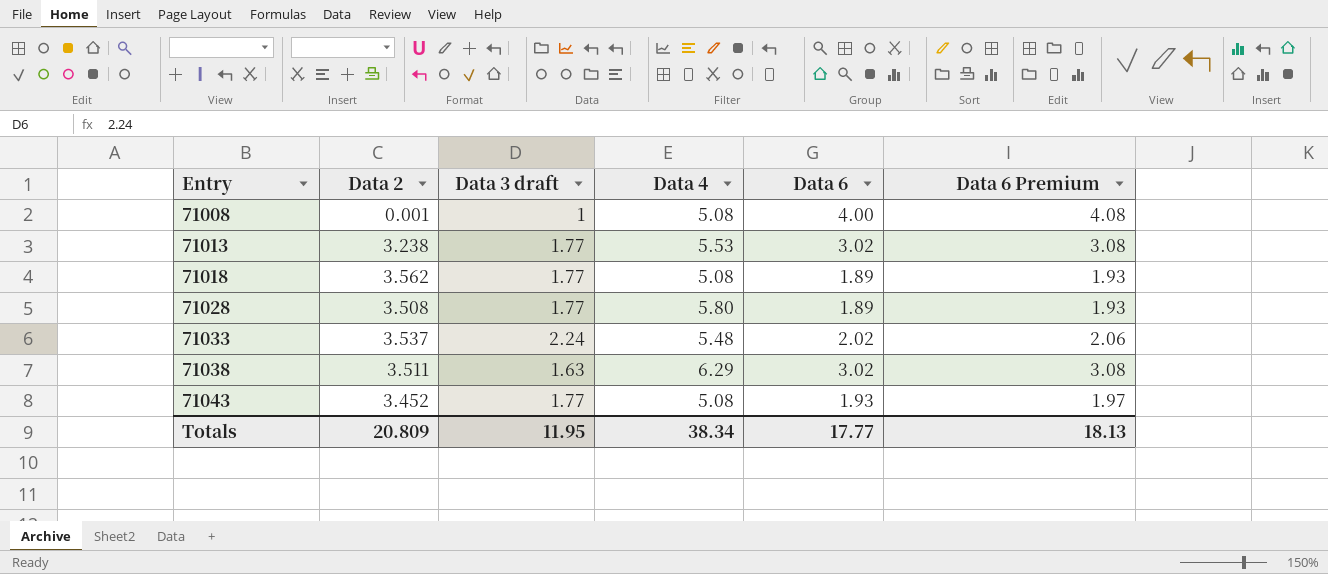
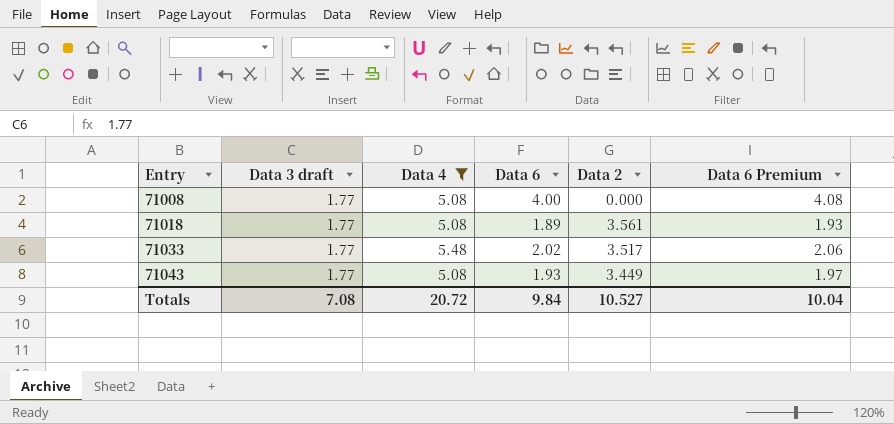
filter: none -> Data 4 <= 5.48
column Data 2 | position: 2 -> 5
71008 | Data 3 draft: 1 -> 1.77
71008 | Data 2: 0.001 -> 0.000
71018 | Data 2: 3.562 -> 3.561
71033 | Data 3 draft: 2.24 -> 1.77
71033 | Data 2: 3.537 -> 3.517
71043 | Data 2: 3.452 -> 3.449
Totals | Data 3 draft: 11.95 -> 7.08
Totals | Data 4: 38.34 -> 20.72
Totals | Data 6: 17.77 -> 9.84
Totals | Data 2: 20.809 -> 10.527
Totals | Data 6 Premium: 18.13 -> 10.04

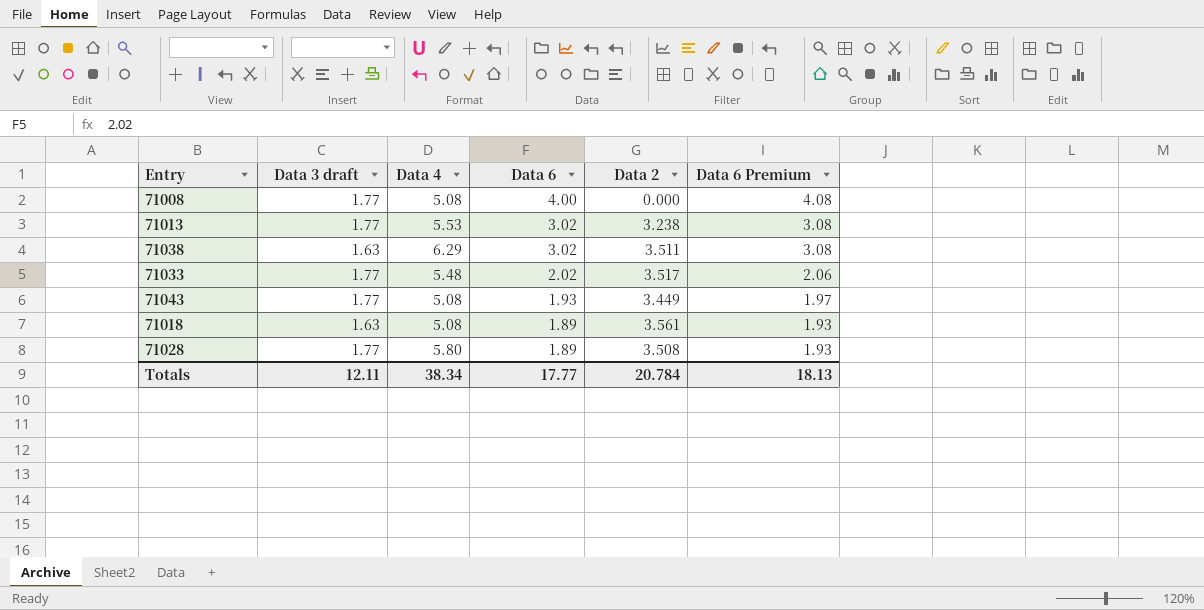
filter: Data 4 <= 5.48 -> none
row order: Entry ascending -> Data 6 descending
71018 | Data 3 draft: 1.77 -> 1.63
Totals | Data 3 draft: 7.08 -> 12.11
Totals | Data 4: 20.72 -> 38.34
Totals | Data 6: 9.84 -> 17.77
Totals | Data 2: 10.527 -> 20.784
Totals | Data 6 Premium: 10.04 -> 18.13

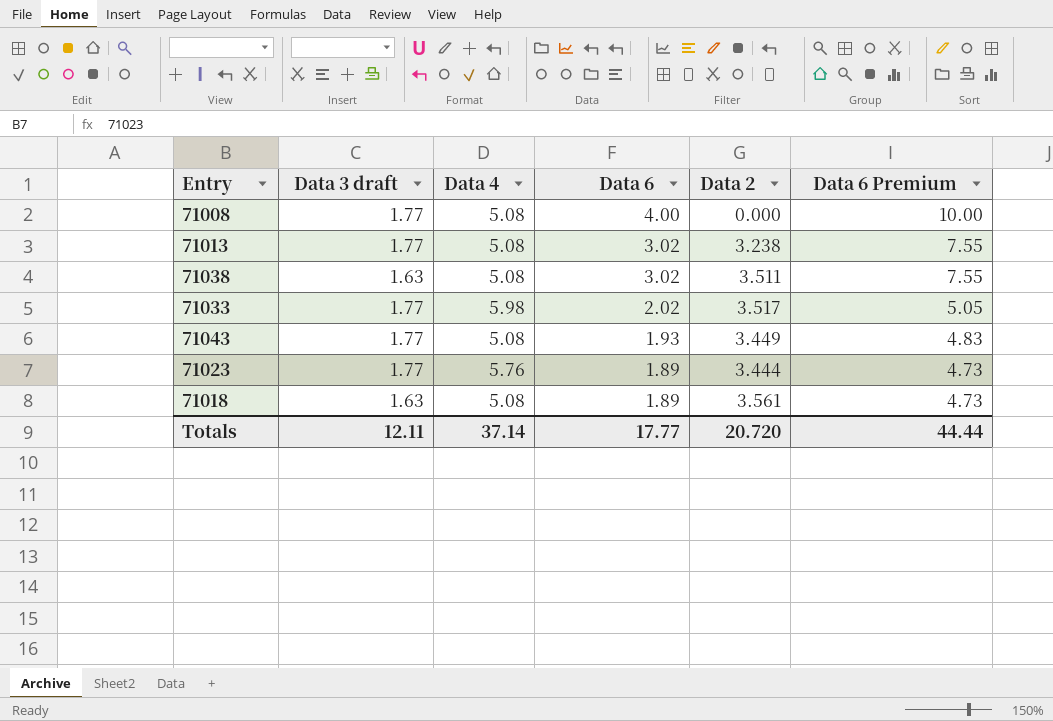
column Data 6 Premium | formula: [Data 6] * 1.02 -> [Data 6] * 2.5
row 71028: 1.77 | 5.80 | 1.89 | 3.508 | 1.93 -> none
71013 | Data 4: 5.53 -> 5.08
71038 | Data 4: 6.29 -> 5.08
71033 | Data 4: 5.48 -> 5.98
row 71023: none -> 1.77 | 5.76 | 1.89 | 3.444 | 4.73
Totals | Data 4: 38.34 -> 37.14
Totals | Data 2: 20.784 -> 20.720
Totals | Data 6 Premium: 18.13 -> 44.44

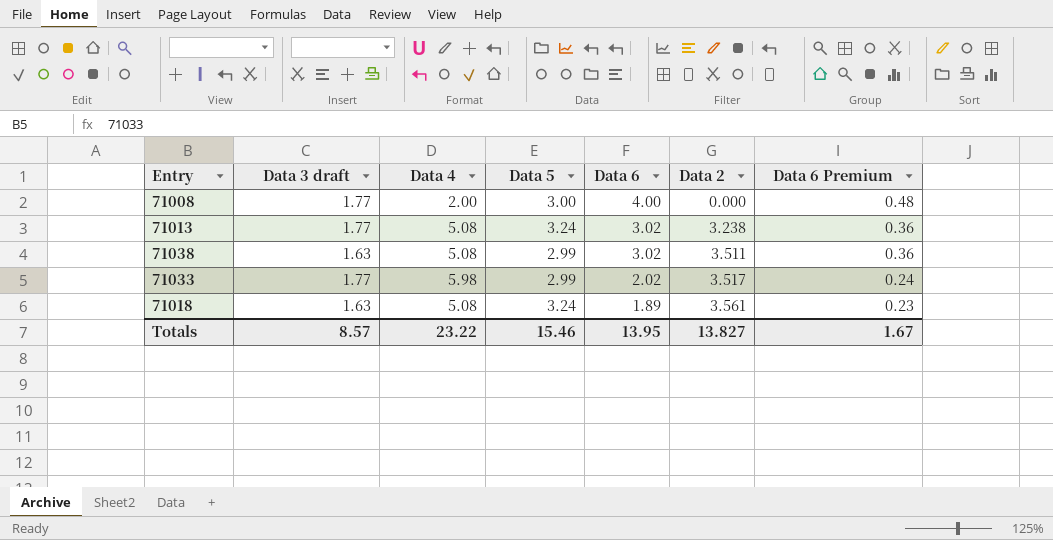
column Data 5 | position: none -> 4
column Data 6 Premium | formula: [Data 6] * 2.5 -> [Data 6] * 0.12
row 71043: 1.77 | 5.08 | 1.93 | 3.449 | 4.83 -> none
row 71023: 1.77 | 5.76 | 1.89 | 3.444 | 4.73 -> none
71008 | Data 4: 5.08 -> 2.00
Totals | Data 3 draft: 12.11 -> 8.57
Totals | Data 4: 37.14 -> 23.22
Totals | Data 6: 17.77 -> 13.95
Totals | Data 2: 20.720 -> 13.827
Totals | Data 6 Premium: 44.44 -> 1.67

